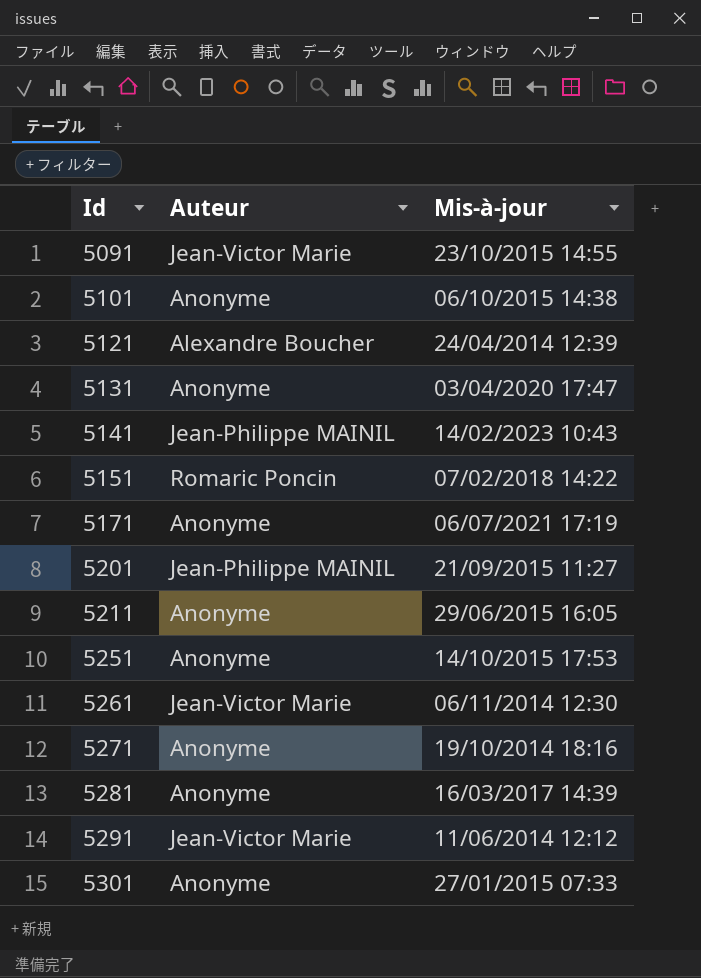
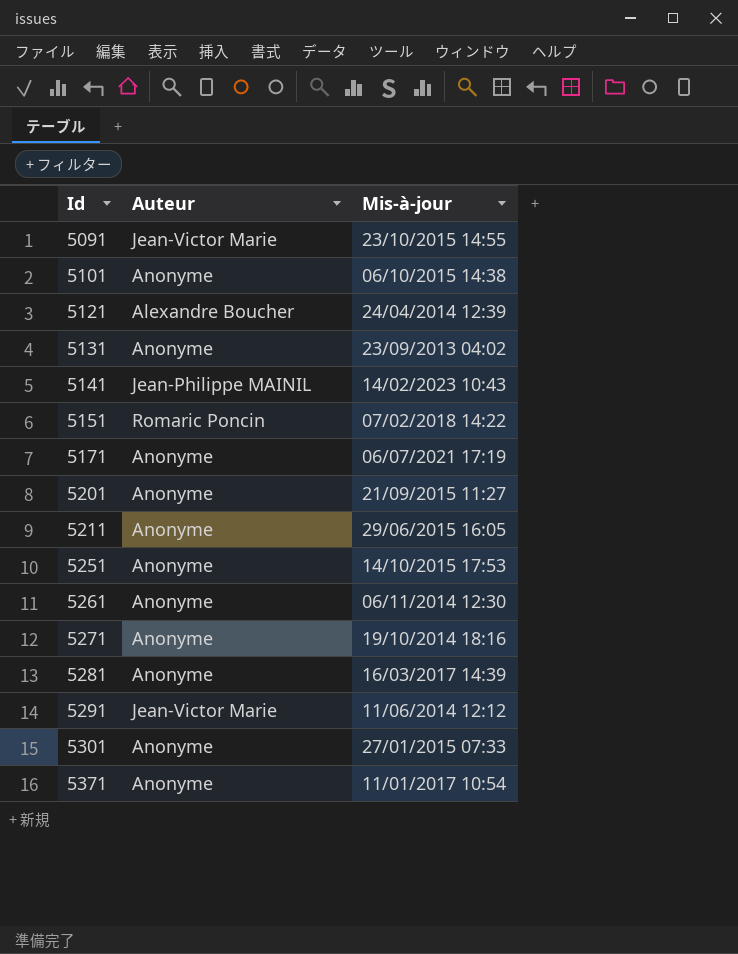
5131 | Mis-à-jour: 03/04/2020 17:47 -> 23/09/2013 04:02
5201 | Auteur: Jean-Philippe MAINIL -> Anonyme
5261 | Auteur: Jean-Victor Marie -> Anonyme
row 5371: none -> Anonyme | 11/01/2017 10:54

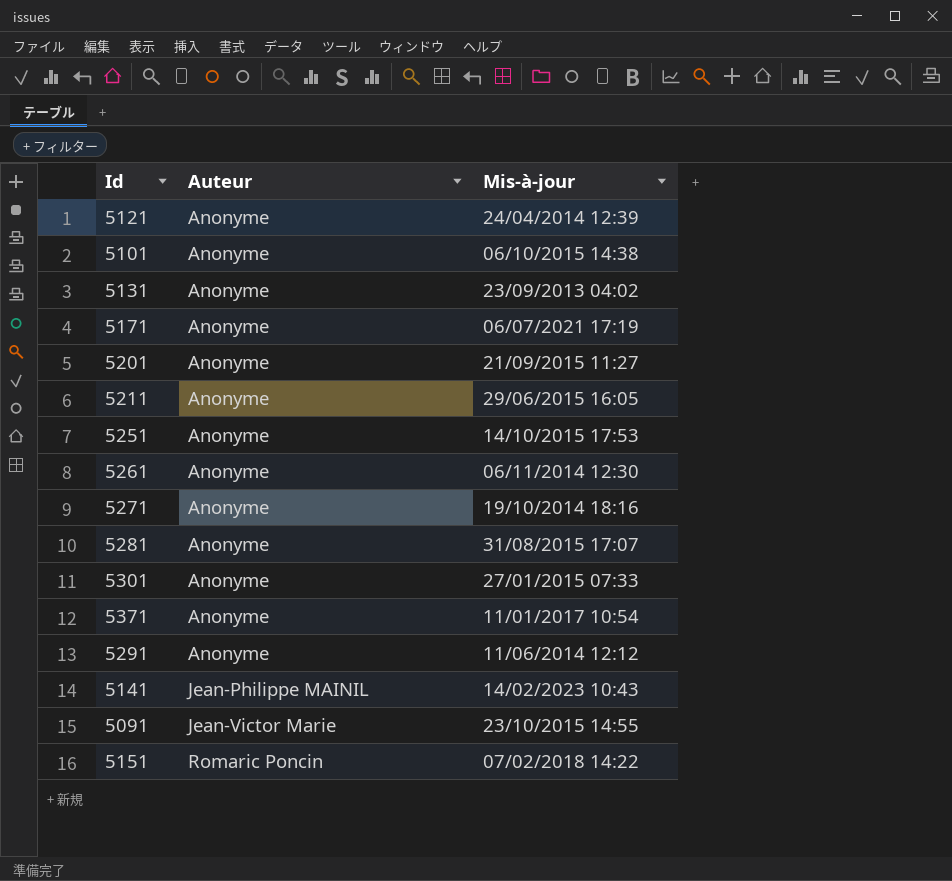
row order: Id ascending -> Auteur ascending
5121 | Auteur: Alexandre Boucher -> Anonyme
5281 | Mis-à-jour: 16/03/2017 14:39 -> 31/08/2015 17:07
5291 | Auteur: Jean-Victor Marie -> Anonyme

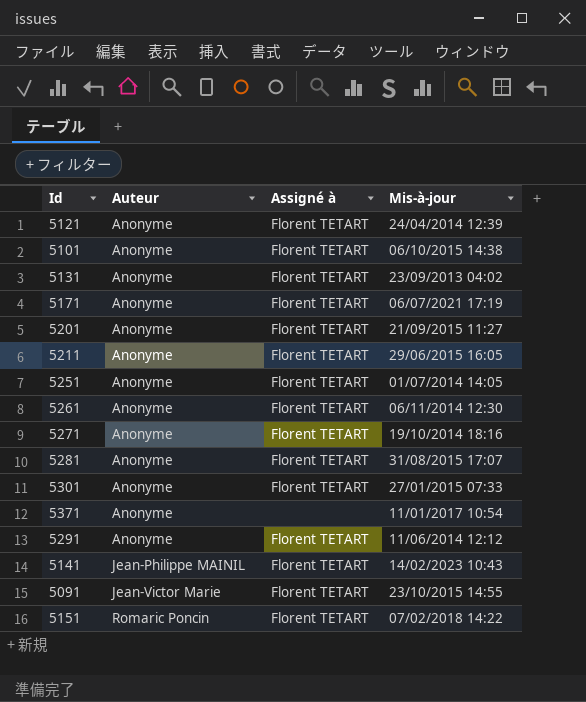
column Assigné à | position: none -> 3
5251 | Mis-à-jour: 14/10/2015 17:53 -> 01/07/2014 14:05

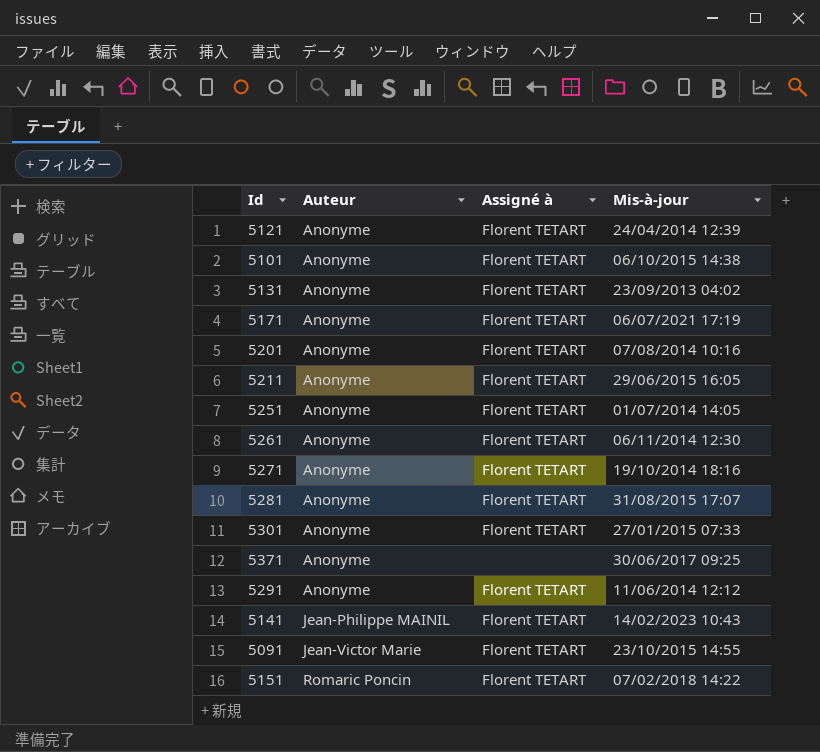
5201 | Mis-à-jour: 21/09/2015 11:27 -> 07/08/2014 10:16
5371 | Mis-à-jour: 11/01/2017 10:54 -> 30/06/2017 09:25

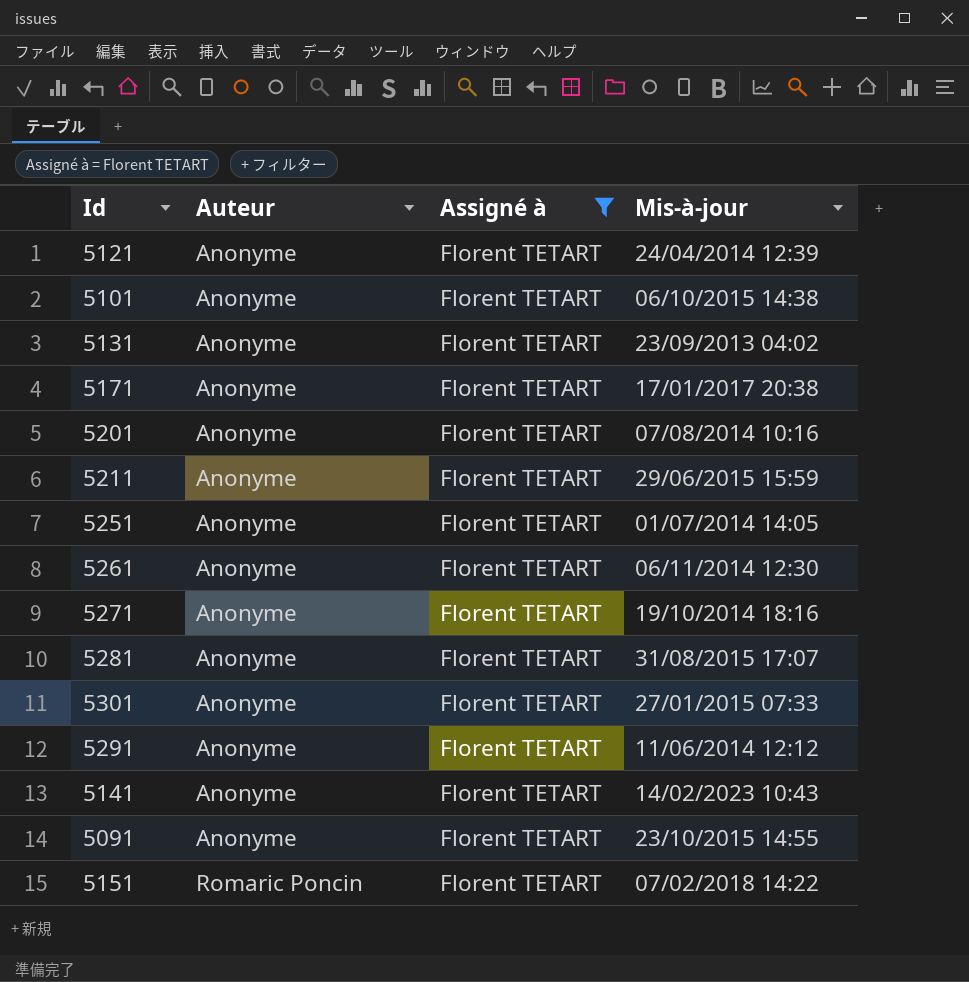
filter: none -> Assigné à = Florent TETART
5171 | Mis-à-jour: 06/07/2021 17:19 -> 17/01/2017 20:38
5211 | Mis-à-jour: 29/06/2015 16:05 -> 29/06/2015 15:59
5141 | Auteur: Jean-Philippe MAINIL -> Anonyme
5091 | Auteur: Jean-Victor Marie -> Anonyme

